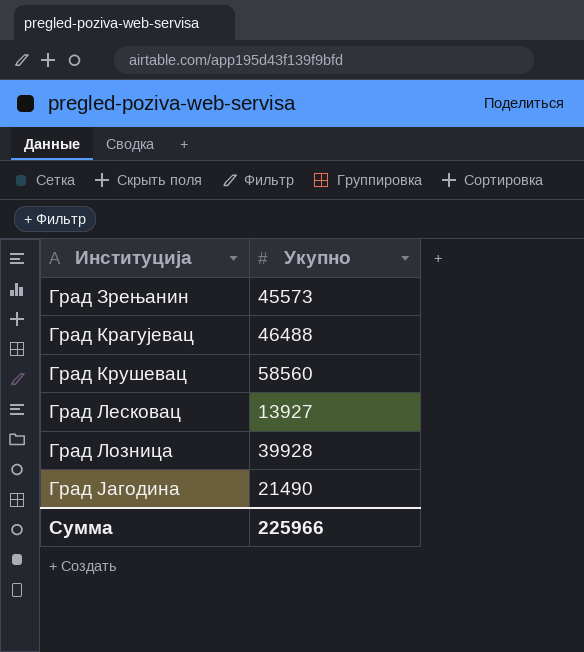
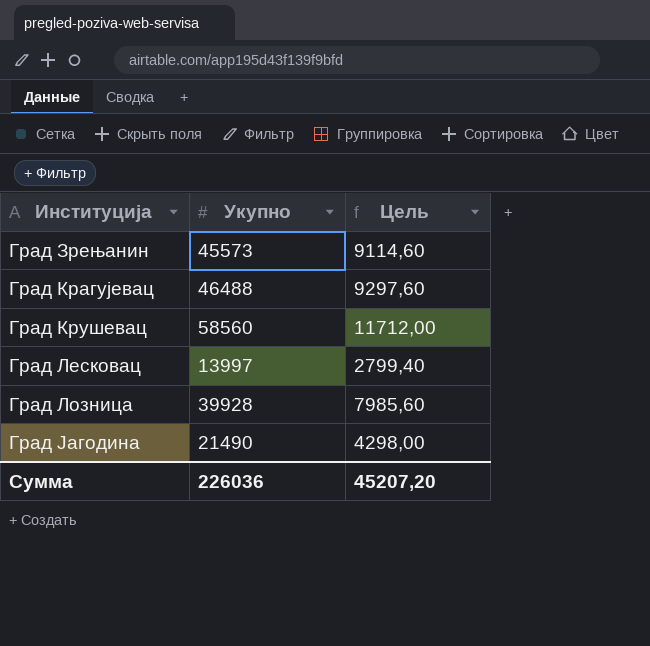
column Цель | formula: none -> [Укупно] * 0,2
Град Лесковац | Укупно: 13927 -> 13997
Сумма | Укупно: 225966 -> 226036

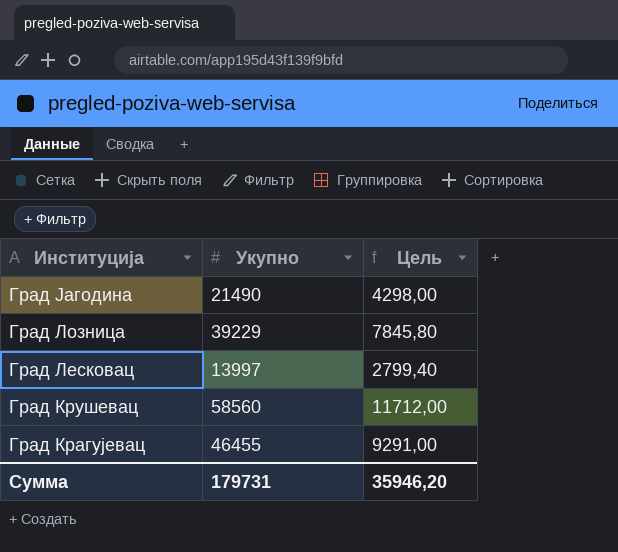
row order: Институција ascending -> Институција descending
row Град Зрењанин: 45573 | 9114,60 -> none
Град Лозница | Укупно: 39928 -> 39229
Град Лозница | Цель: 7985,60 -> 7845,80
Град Крагујевац | Укупно: 46488 -> 46455
Град Крагујевац | Цель: 9297,60 -> 9291,00
Сумма | Укупно: 226036 -> 179731
Сумма | Цель: 45207,20 -> 35946,20

